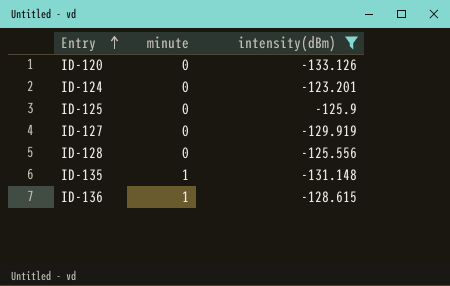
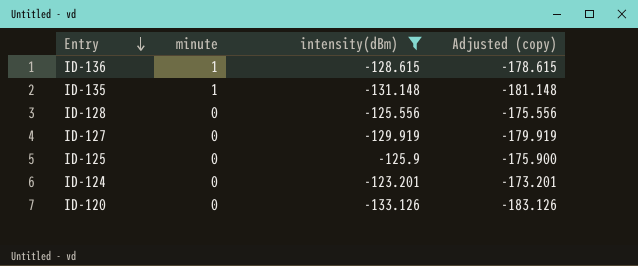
row order: Entry ascending -> Entry descending
column Adjusted (copy) | formula: none -> [intensity(dBm)] - 50

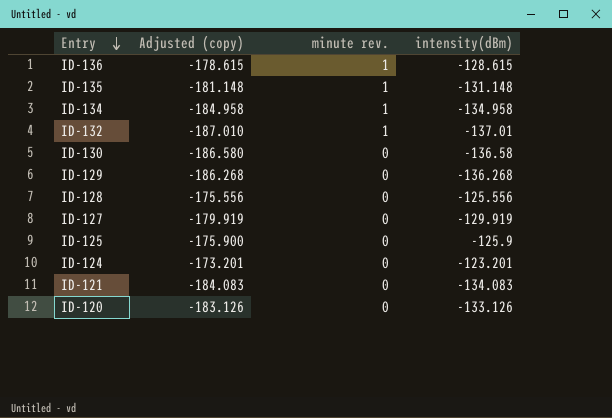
filter: intensity(dBm) >= -133.126 -> none
column Adjusted (copy) | position: 4 -> 2
column name: minute -> minute rev.

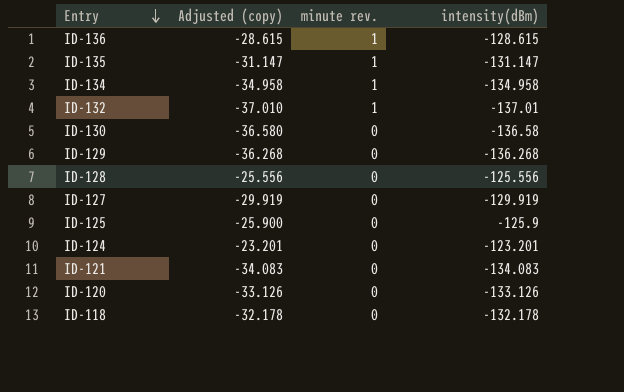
column Adjusted (copy) | formula: [intensity(dBm)] - 50 -> [intensity(dBm)] + 100
ID-135 | intensity(dBm): -131.148 -> -131.147
row ID-118: none -> -32.178 | 0 | -132.178

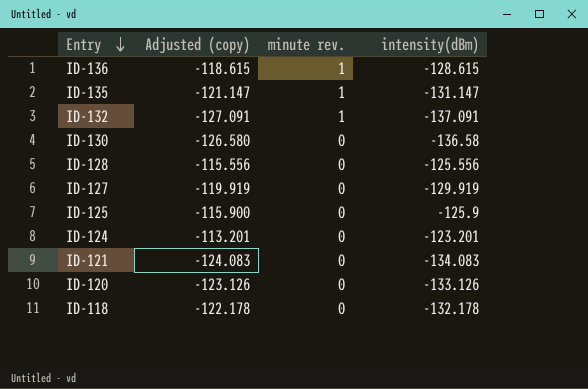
column Adjusted (copy) | formula: [intensity(dBm)] + 100 -> [intensity(dBm)] + 10
row ID-134: -34.958 | 1 | -134.958 -> none
row ID-129: -36.268 | 0 | -136.268 -> none
ID-132 | intensity(dBm): -137.01 -> -137.091

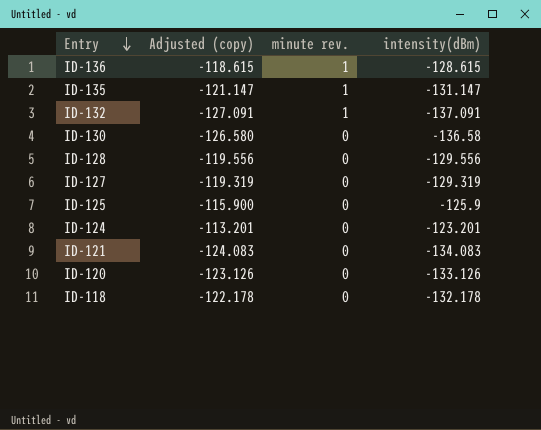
ID-128 | Adjusted (copy): -115.556 -> -119.556
ID-128 | intensity(dBm): -125.556 -> -129.556
ID-127 | Adjusted (copy): -119.919 -> -119.319
ID-127 | intensity(dBm): -129.919 -> -129.319

